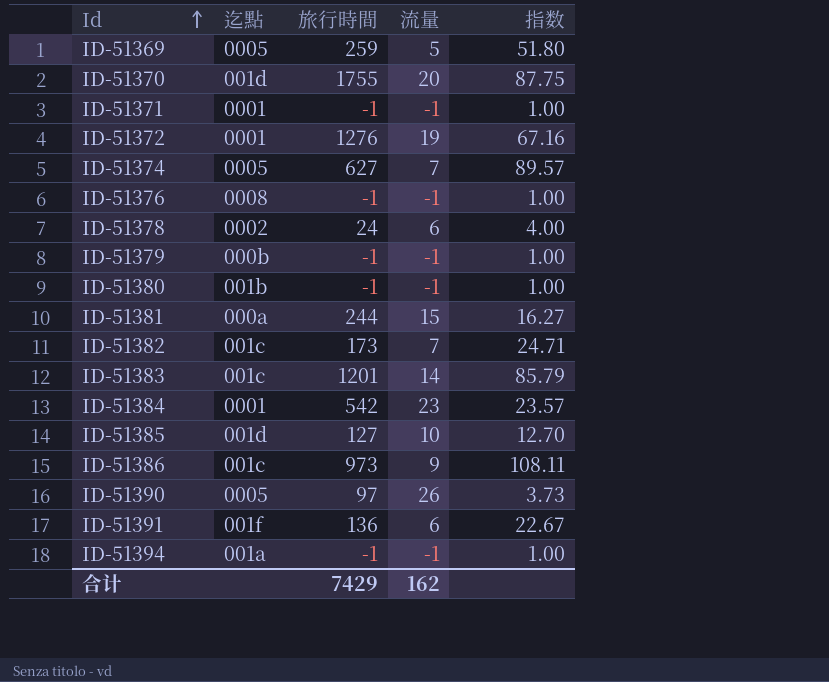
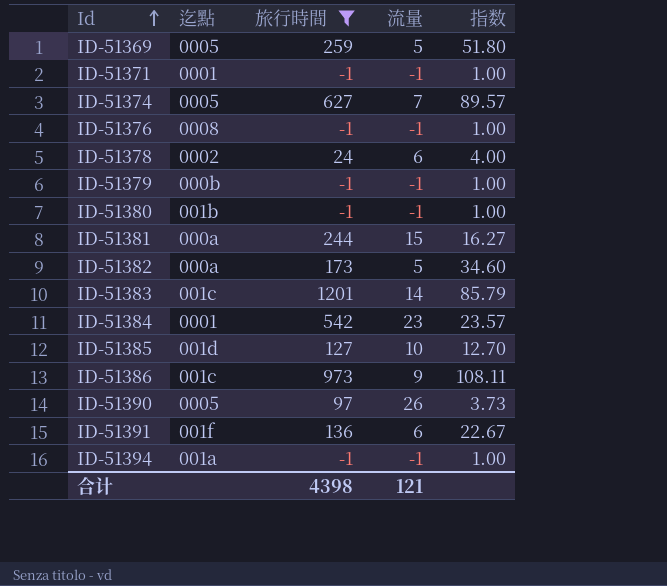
filter: none -> 旅行時間 <= 1201
ID-51382 | 迄點: 001c -> 000a
ID-51382 | 流量: 7 -> 5
ID-51382 | 指数: 24.71 -> 34.60
合计 | 旅行時間: 7429 -> 4398
合计 | 流量: 162 -> 121

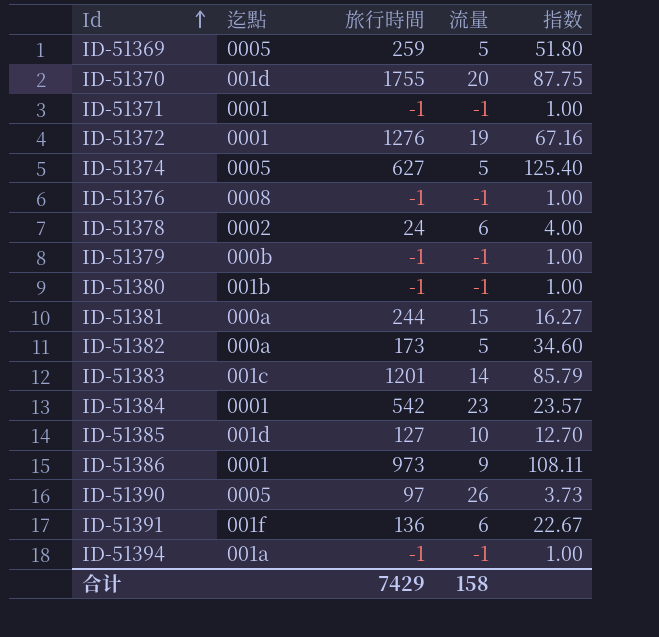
filter: 旅行時間 <= 1201 -> none
ID-51374 | 流量: 7 -> 5
ID-51374 | 指数: 89.57 -> 125.40
ID-51386 | 迄點: 001c -> 0001
合计 | 旅行時間: 4398 -> 7429
合计 | 流量: 121 -> 158

